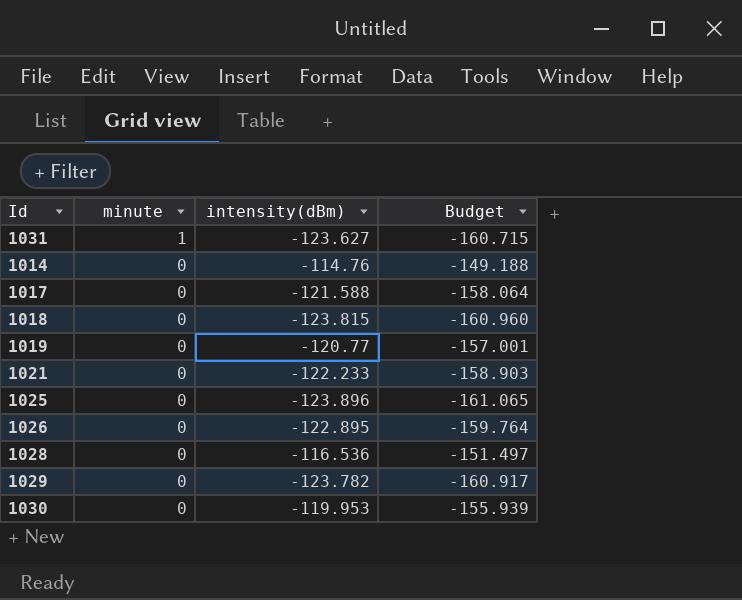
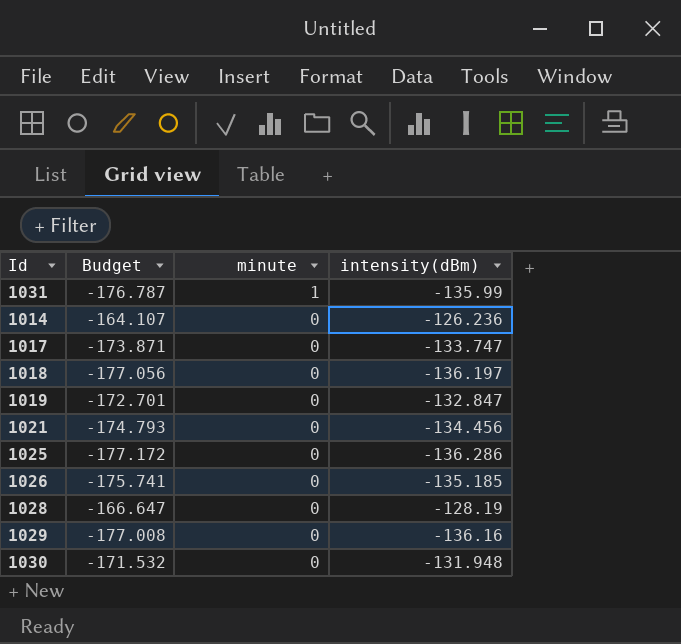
column Budget | position: 4 -> 2
1031 | Budget: -160.715 -> -176.787
1031 | intensity(dBm): -123.627 -> -135.99
1014 | Budget: -149.188 -> -164.107
1014 | intensity(dBm): -114.76 -> -126.236
1017 | Budget: -158.064 -> -173.871
1017 | intensity(dBm): -121.588 -> -133.747
1018 | Budget: -160.960 -> -177.056
1018 | intensity(dBm): -123.815 -> -136.197
1019 | Budget: -157.001 -> -172.701
1019 | intensity(dBm): -120.77 -> -132.847
1021 | Budget: -158.903 -> -174.793
1021 | intensity(dBm): -122.233 -> -134.456
1025 | Budget: -161.065 -> -177.172
1025 | intensity(dBm): -123.896 -> -136.286
1026 | Budget: -159.764 -> -175.741
1026 | intensity(dBm): -122.895 -> -135.185
1028 | Budget: -151.497 -> -166.647
1028 | intensity(dBm): -116.536 -> -128.19
1029 | Budget: -160.917 -> -177.008
1029 | intensity(dBm): -123.782 -> -136.16
1030 | Budget: -155.939 -> -171.532
1030 | intensity(dBm): -119.953 -> -131.948

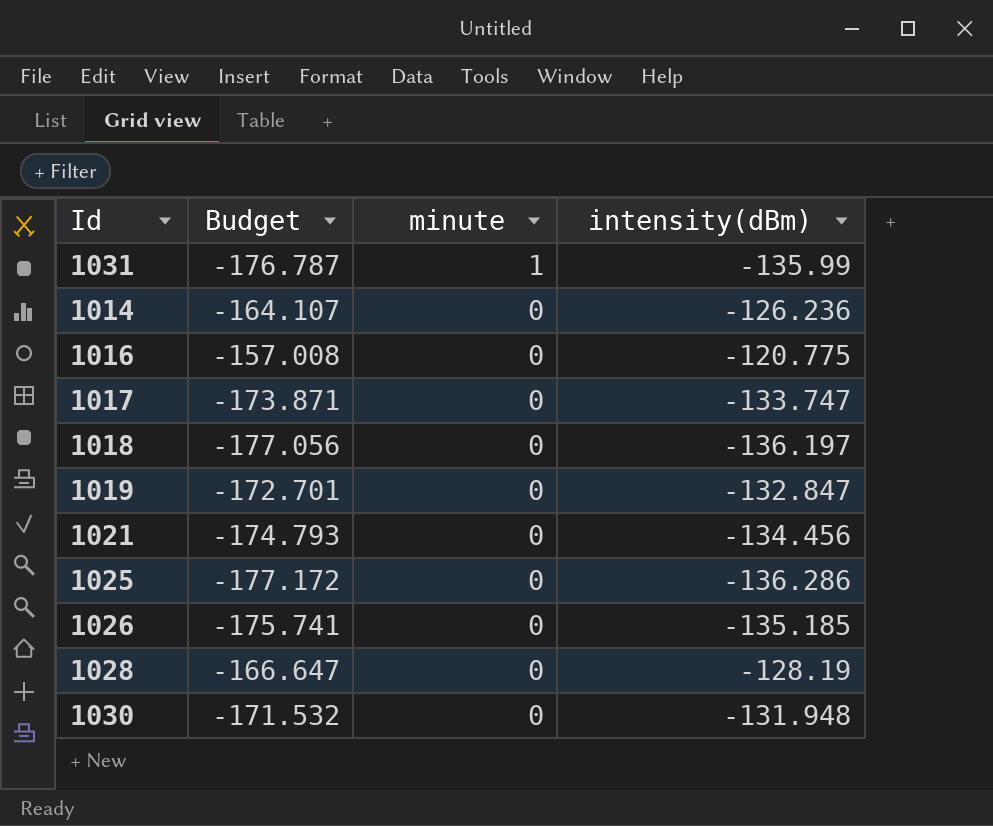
row 1029: -177.008 | 0 | -136.16 -> none
row 1016: none -> -157.008 | 0 | -120.775

